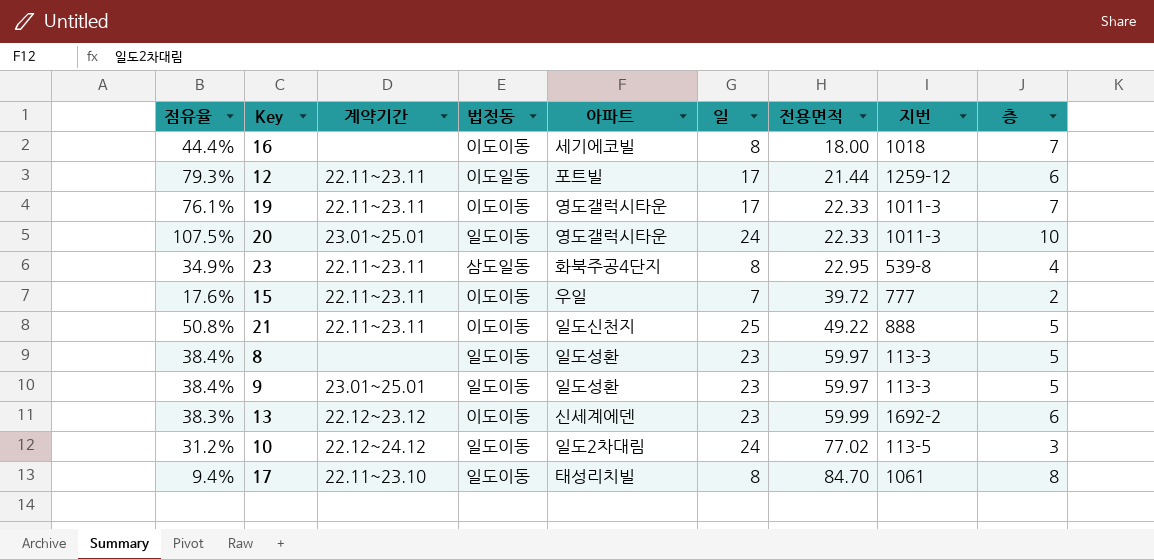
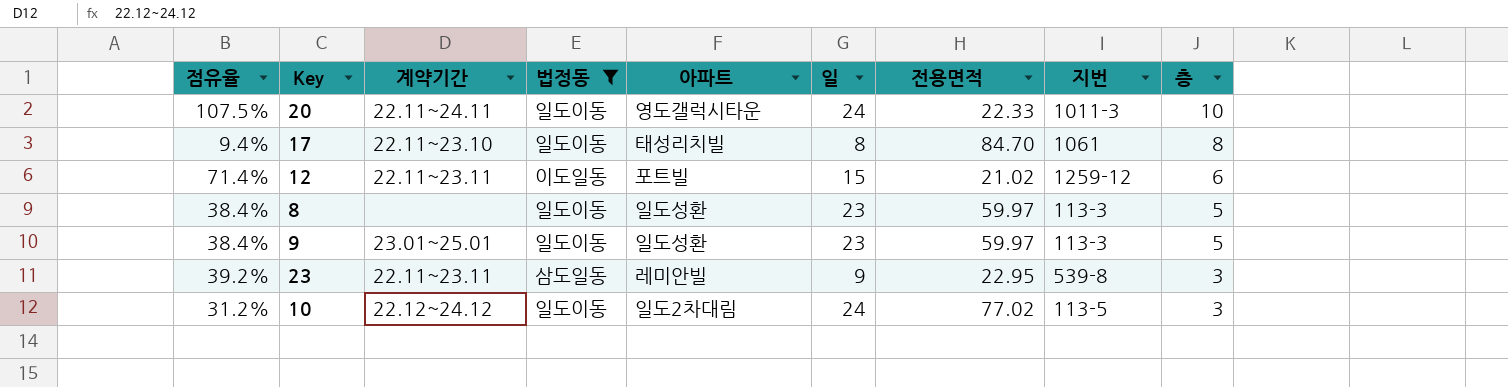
filter: none -> 법정동 != 이도이동
row order: 전용면적 ascending -> 층 descending
20 | 계약기간: 23.01~25.01 -> 22.11~24.11
12 | 점유율: 79.3% -> 71.4%
12 | 일: 17 -> 15
12 | 전용면적: 21.44 -> 21.02
23 | 점유율: 34.9% -> 39.2%
23 | 아파트: 화북주공4단지 -> 레미안빌
23 | 일: 8 -> 9
23 | 층: 4 -> 3

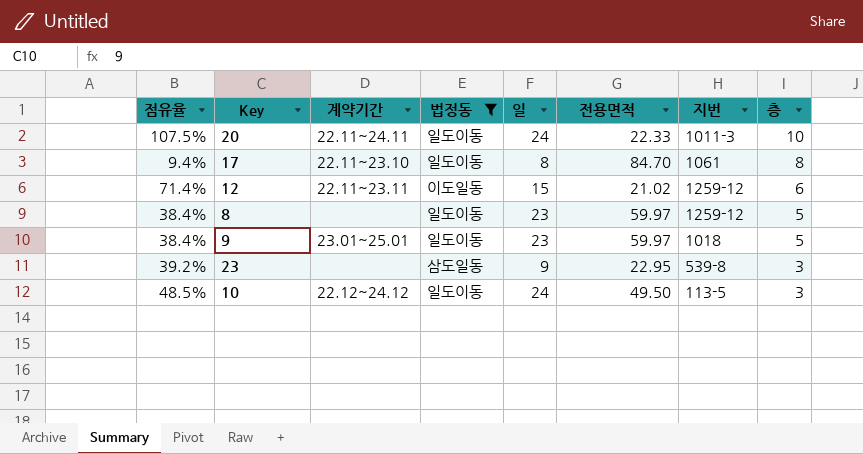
column 아파트 | position: 5 -> none
8 | 지번: 113-3 -> 1259-12
9 | 지번: 113-3 -> 1018
23 | 계약기간: 22.11~23.11 -> none
10 | 점유율: 31.2% -> 48.5%
10 | 전용면적: 77.02 -> 49.50

